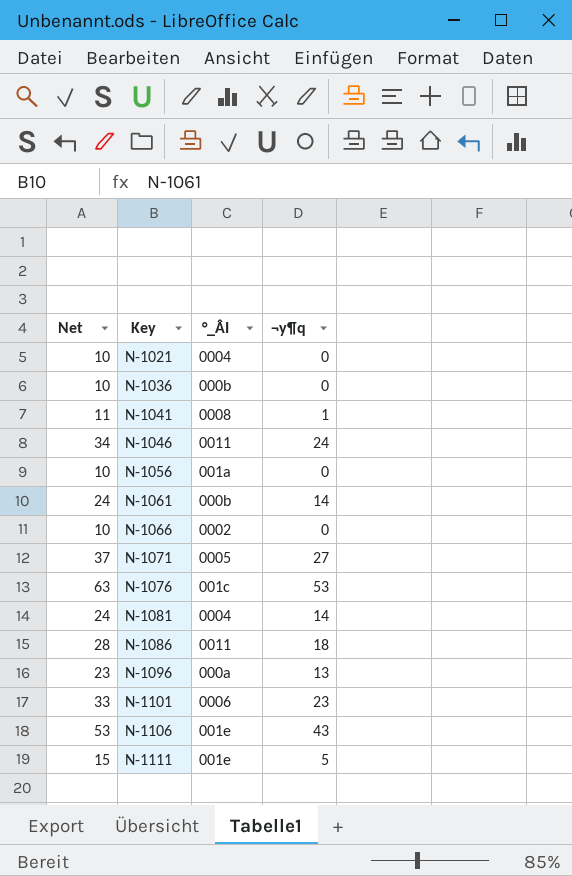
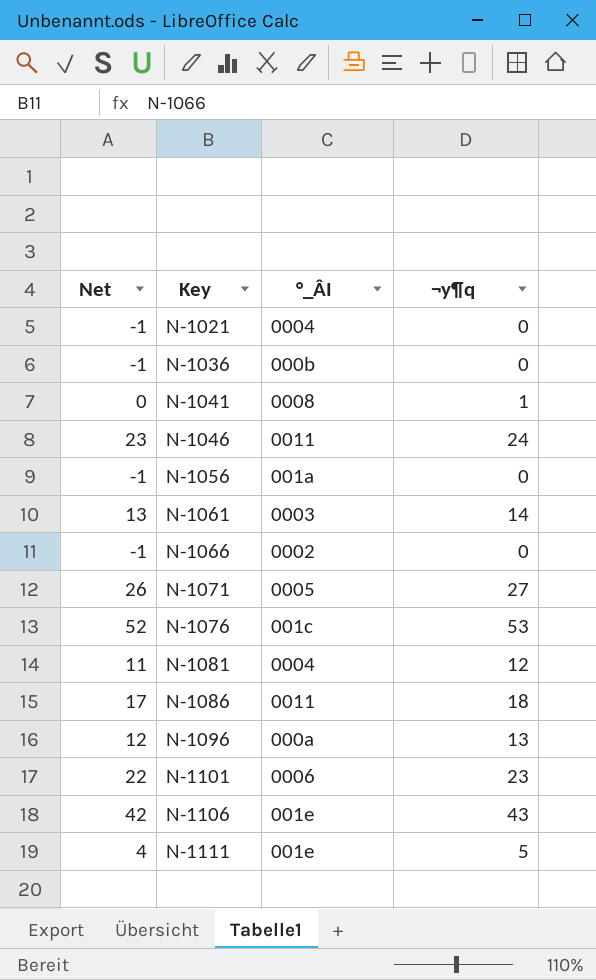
column Net | formula: [¬y¶q] + 10 -> [¬y¶q] - 1
N-1061 | °_ÂI: 000b -> 0003
N-1081 | ¬y¶q: 14 -> 12

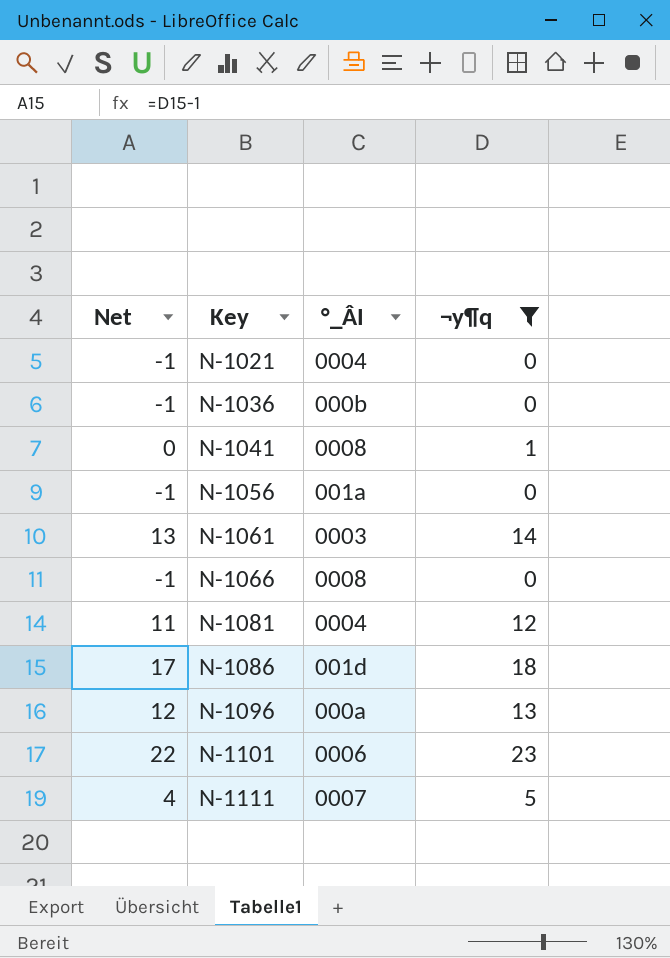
filter: none -> ¬y¶q <= 23
N-1066 | °_ÂI: 0002 -> 0008
N-1086 | °_ÂI: 0011 -> 001d
N-1111 | °_ÂI: 001e -> 0007

